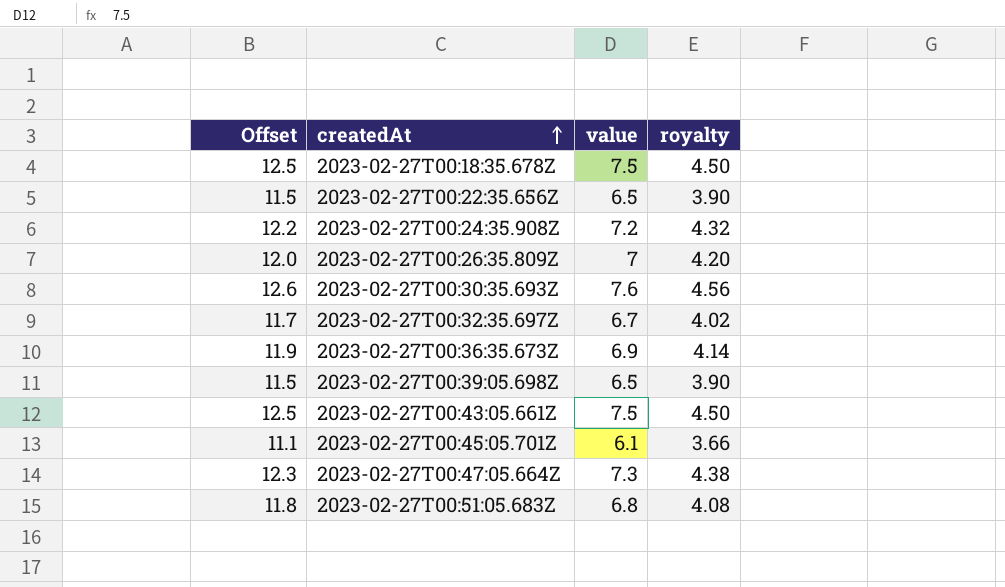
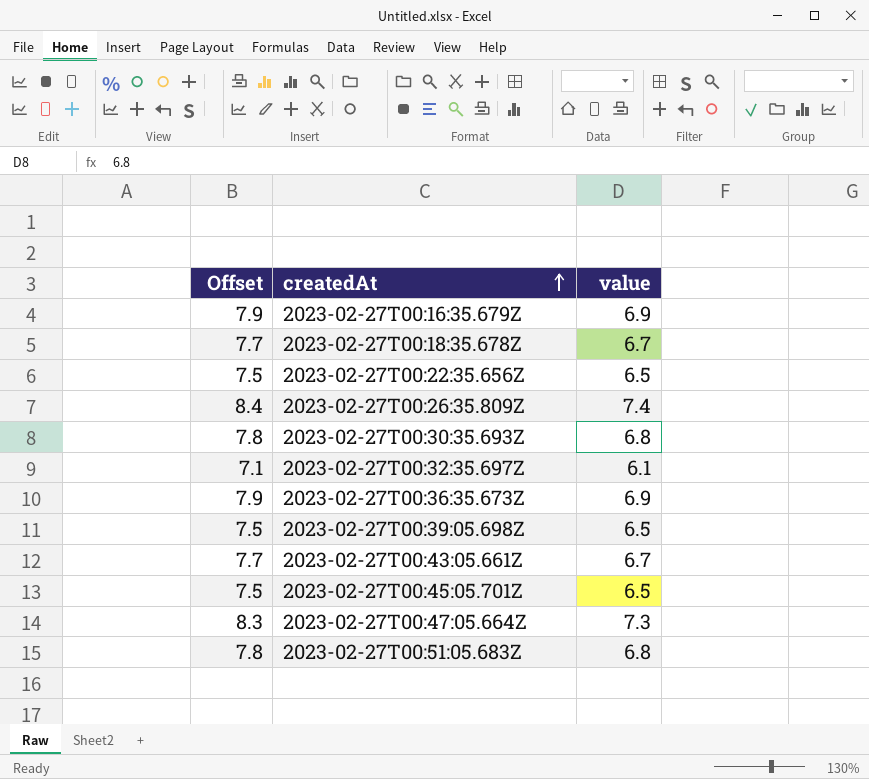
column royalty | formula: [value] * 0.6 -> none
column Offset | formula: [value] + 5 -> [value] + 1
row 2023-02-27T00:24:35.908Z: 12.2 | 7.2 | 4.32 -> none
row 2023-02-27T00:16:35.679Z: none -> 7.9 | 6.9
2023-02-27T00:18:35.678Z | value: 7.5 -> 6.7
2023-02-27T00:26:35.809Z | value: 7 -> 7.4
2023-02-27T00:30:35.693Z | value: 7.6 -> 6.8
2023-02-27T00:32:35.697Z | value: 6.7 -> 6.1
2023-02-27T00:43:05.661Z | value: 7.5 -> 6.7
2023-02-27T00:45:05.701Z | value: 6.1 -> 6.5

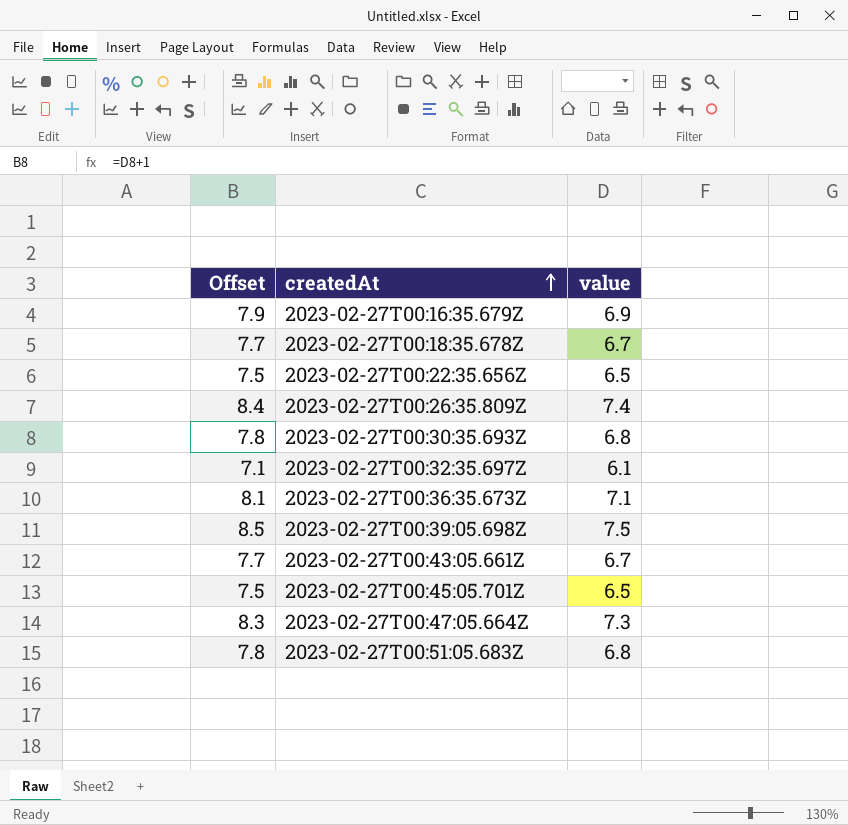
2023-02-27T00:36:35.673Z | Offset: 7.9 -> 8.1
2023-02-27T00:36:35.673Z | value: 6.9 -> 7.1
2023-02-27T00:39:05.698Z | Offset: 7.5 -> 8.5
2023-02-27T00:39:05.698Z | value: 6.5 -> 7.5

